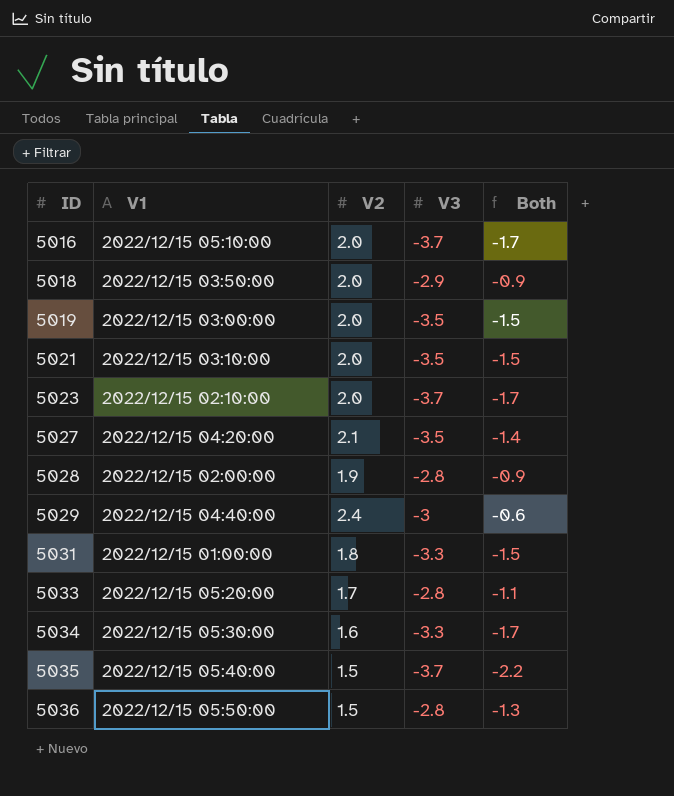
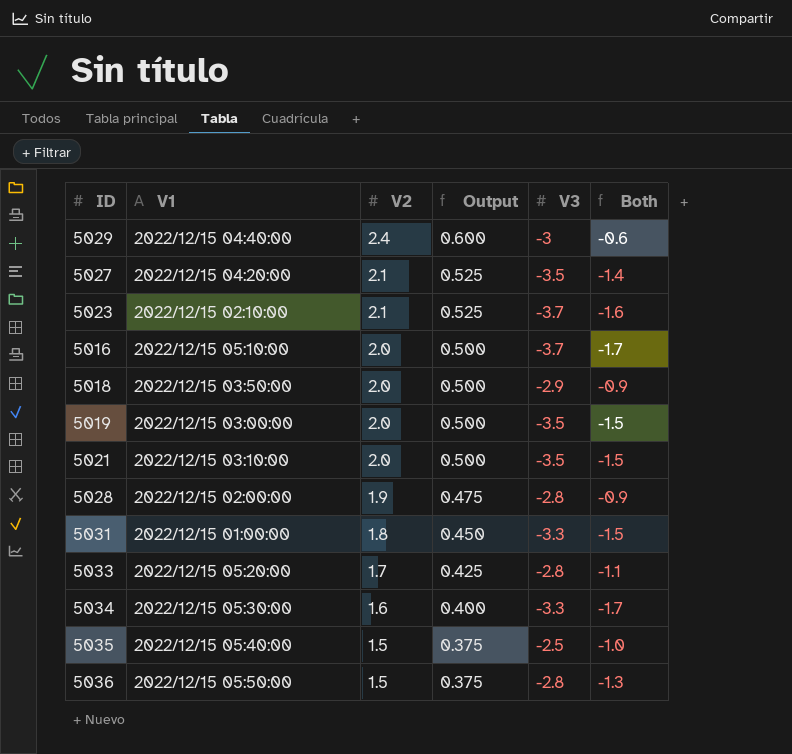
row order: ID ascending -> V2 descending
column Output | formula: none -> [V2] * 0.25
5023 | V2: 2.0 -> 2.1
5023 | Both: -1.7 -> -1.6
5035 | V3: -3.7 -> -2.5
5035 | Both: -2.2 -> -1.0

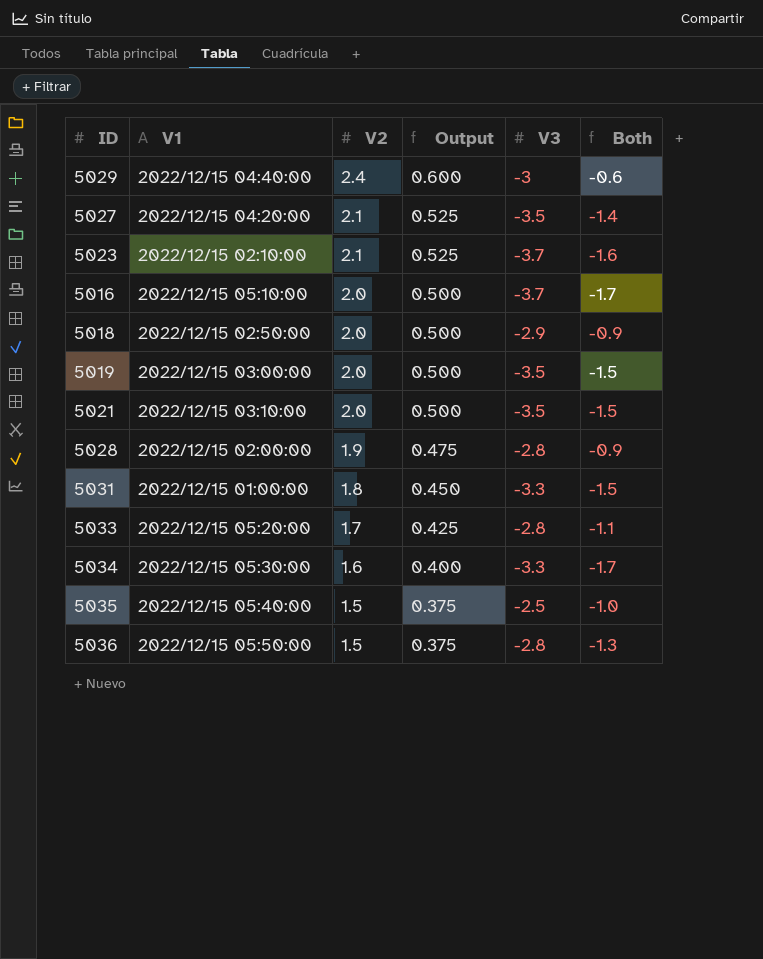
5018 | V1: 2022/12/15 03:50:00 -> 2022/12/15 02:50:00

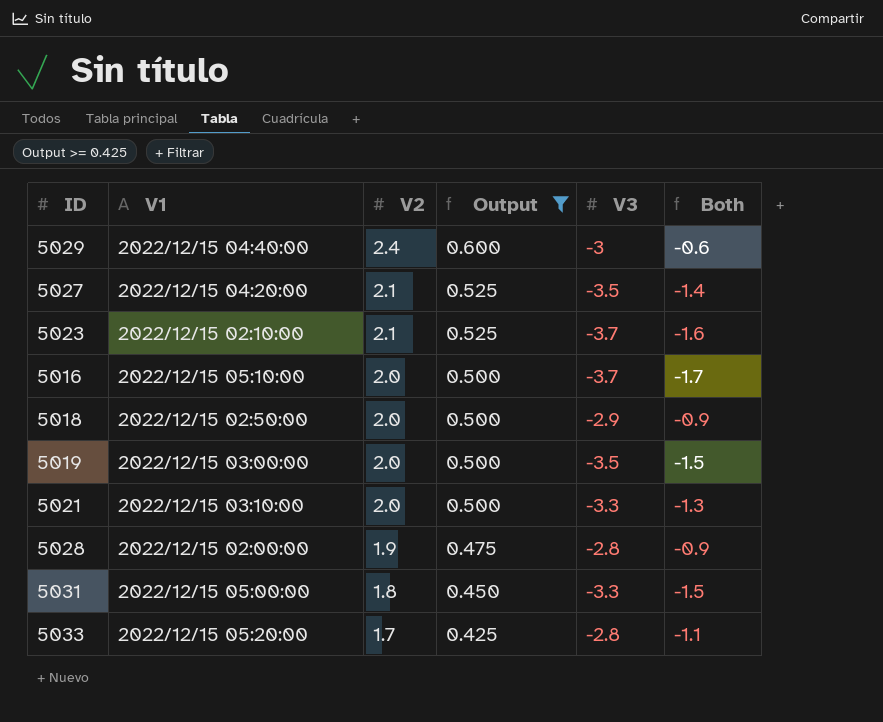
filter: none -> Output >= 0.425
5021 | V3: -3.5 -> -3.3
5021 | Both: -1.5 -> -1.3
5031 | V1: 2022/12/15 01:00:00 -> 2022/12/15 05:00:00

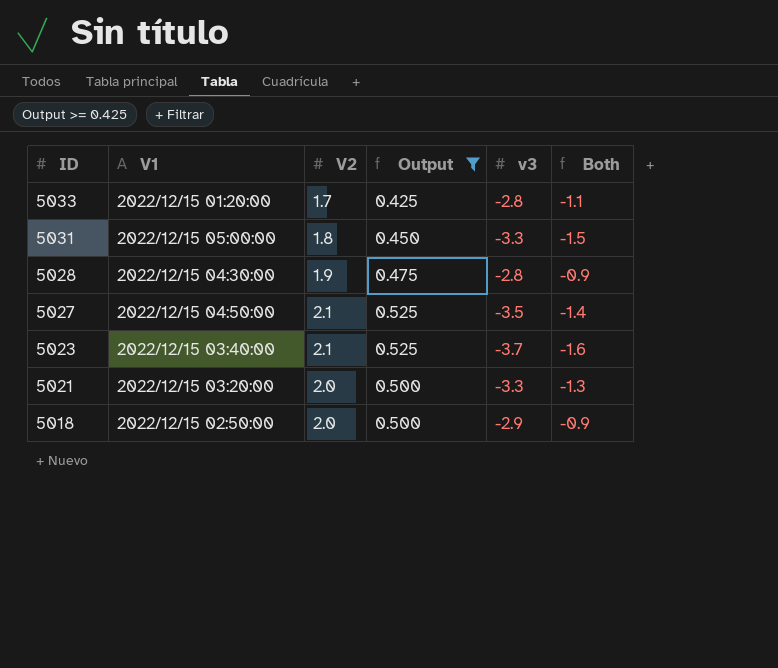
row order: V2 descending -> ID descending
column name: V3 -> v3
row 5029: 2022/12/15 04:40:00 | 2.4 | 0.600 | -3 | -0.6 -> none
row 5016: 2022/12/15 05:10:00 | 2.0 | 0.500 | -3.7 | -1.7 -> none
row 5019: 2022/12/15 03:00:00 | 2.0 | 0.500 | -3.5 | -1.5 -> none
5033 | V1: 2022/12/15 05:20:00 -> 2022/12/15 01:20:00
5028 | V1: 2022/12/15 02:00:00 -> 2022/12/15 04:30:00
5027 | V1: 2022/12/15 04:20:00 -> 2022/12/15 04:50:00
5023 | V1: 2022/12/15 02:10:00 -> 2022/12/15 03:40:00
5021 | V1: 2022/12/15 03:10:00 -> 2022/12/15 03:20:00

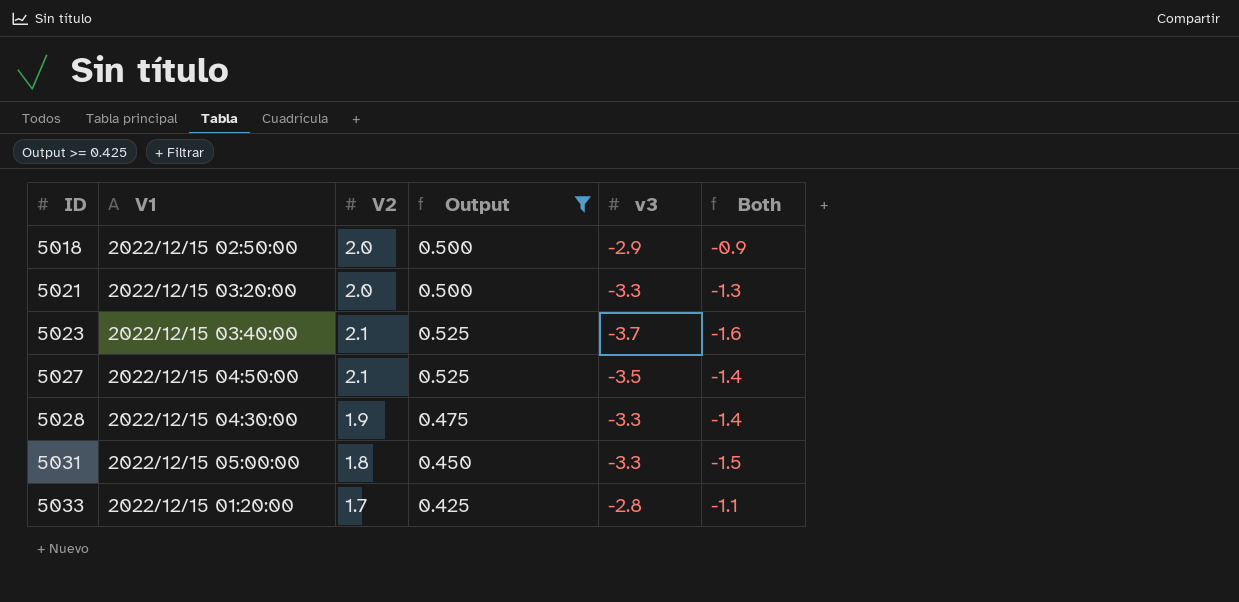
row order: ID descending -> ID ascending
5028 | v3: -2.8 -> -3.3
5028 | Both: -0.9 -> -1.4

